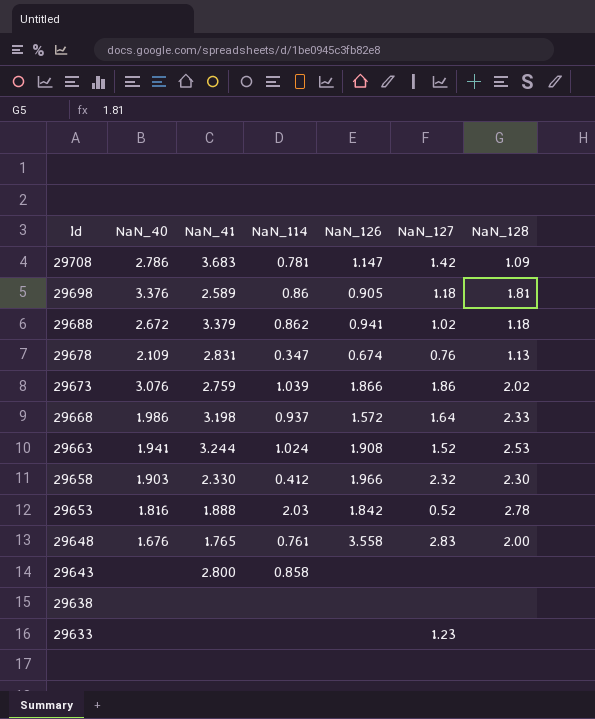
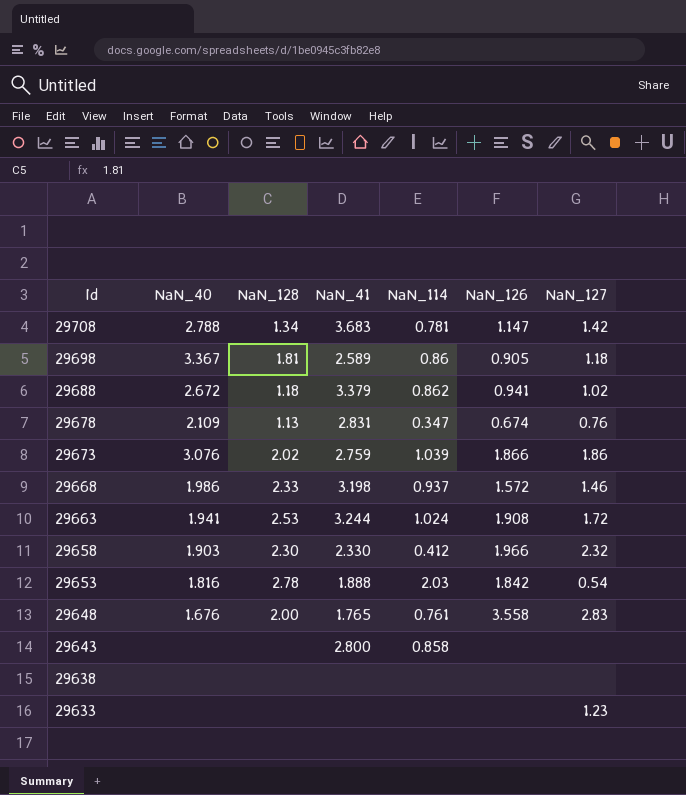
column NaN_128 | position: 7 -> 3
29708 | NaN_40: 2.786 -> 2.788
29708 | NaN_128: 1.09 -> 1.34
29698 | NaN_40: 3.376 -> 3.367
29668 | NaN_127: 1.64 -> 1.46
29663 | NaN_127: 1.52 -> 1.72
29653 | NaN_127: 0.52 -> 0.54

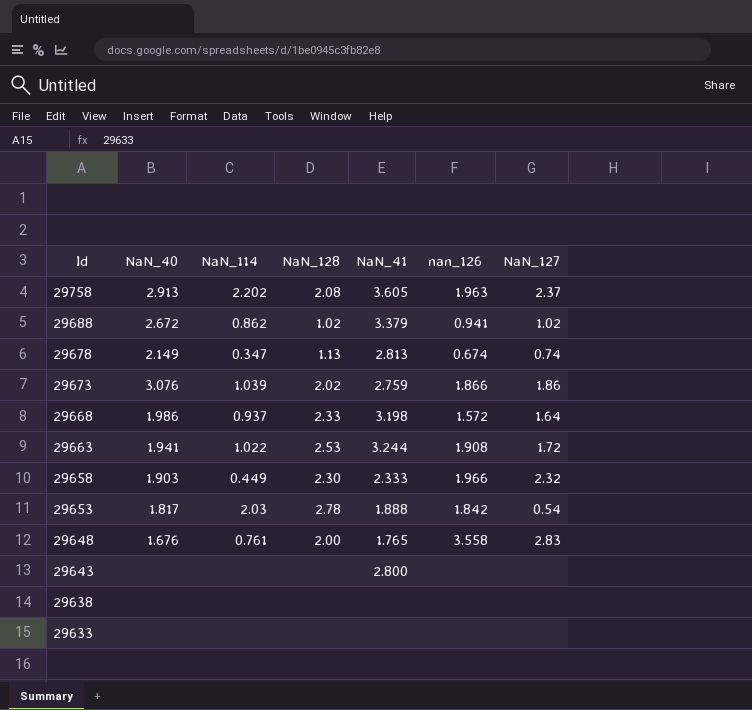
column NaN_114 | position: 5 -> 3
column name: NaN_126 -> nan_126
row 29708: 2.788 | 1.34 | 3.683 | 0.781 | 1.147 | 1.42 -> none
row 29698: 3.367 | 1.81 | 2.589 | 0.86 | 0.905 | 1.18 -> none
row 29758: none -> 2.913 | 2.202 | 2.08 | 3.605 | 1.963 | 2.37
29688 | NaN_128: 1.18 -> 1.02
29678 | NaN_40: 2.109 -> 2.149
29678 | NaN_41: 2.831 -> 2.813
29678 | NaN_127: 0.76 -> 0.74
29668 | NaN_127: 1.46 -> 1.64
29663 | NaN_114: 1.024 -> 1.022
29658 | NaN_114: 0.412 -> 0.449
29658 | NaN_41: 2.330 -> 2.333
29653 | NaN_40: 1.816 -> 1.817
29643 | NaN_114: 0.858 -> none
29633 | NaN_127: 1.23 -> none

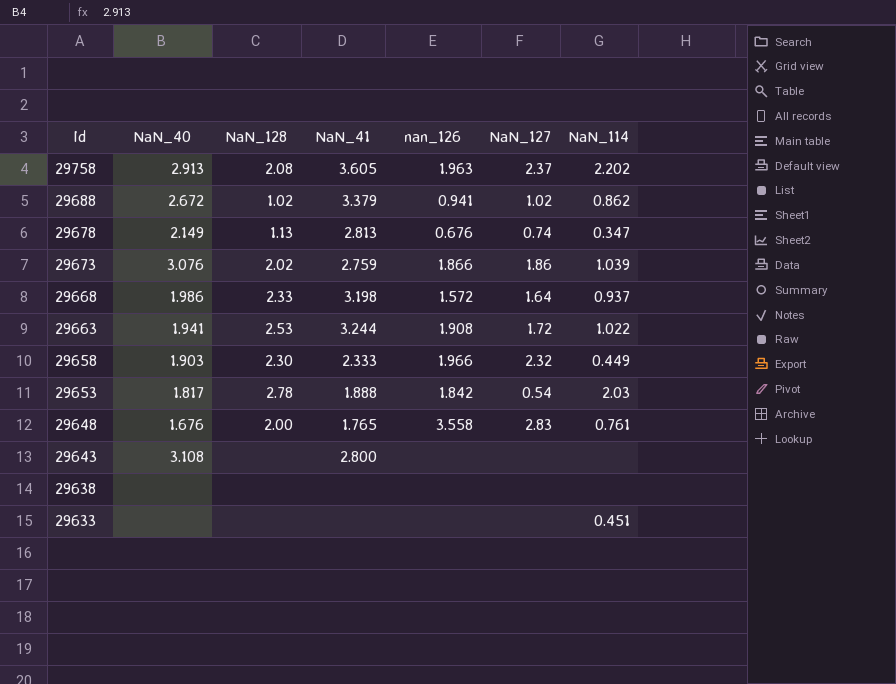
column NaN_114 | position: 3 -> 7
29678 | nan_126: 0.674 -> 0.676
29643 | NaN_40: none -> 3.108
29633 | NaN_114: none -> 0.451

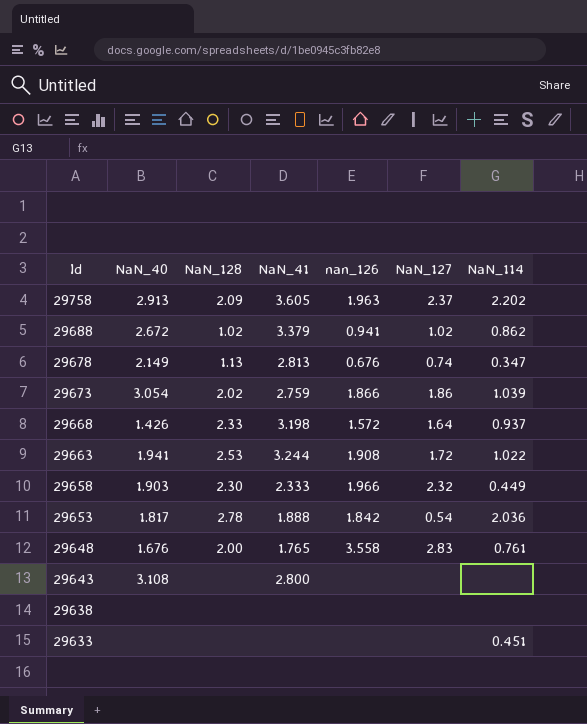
29758 | NaN_128: 2.08 -> 2.09
29673 | NaN_40: 3.076 -> 3.054
29668 | NaN_40: 1.986 -> 1.426
29653 | NaN_114: 2.03 -> 2.036

